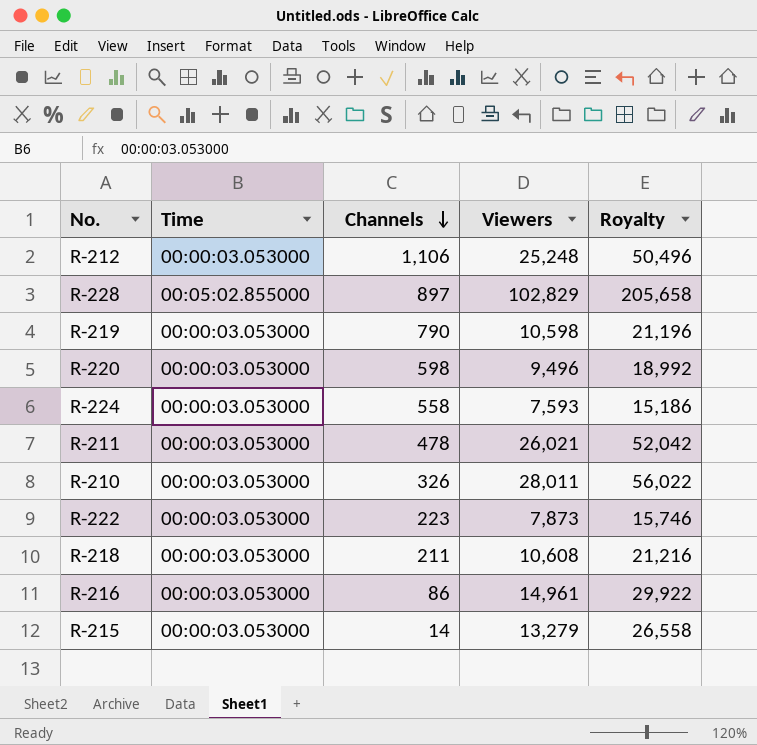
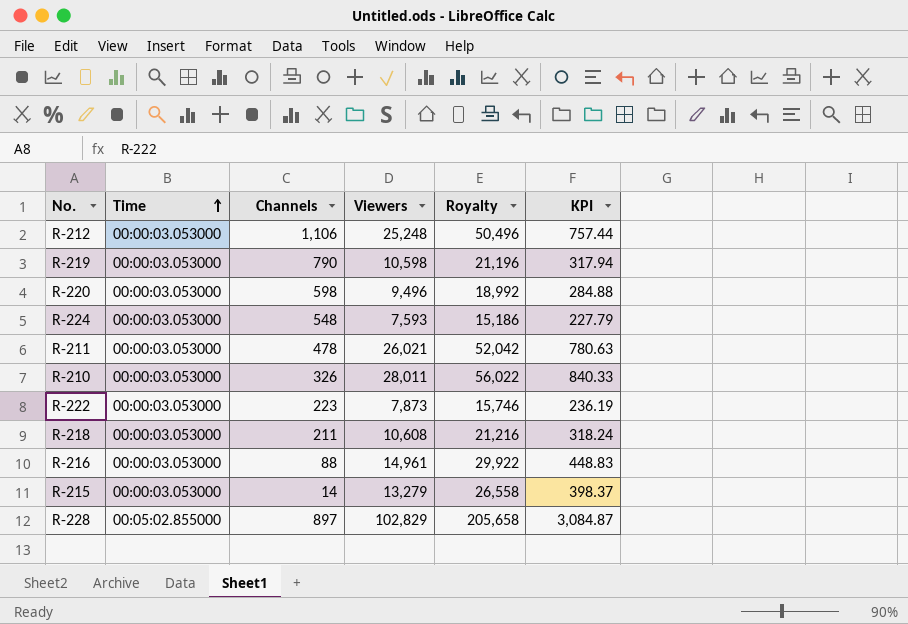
row order: Channels descending -> Time ascending
column KPI | formula: none -> [Viewers] * 0.03
R-224 | Channels: 558 -> 548
R-216 | Channels: 86 -> 88

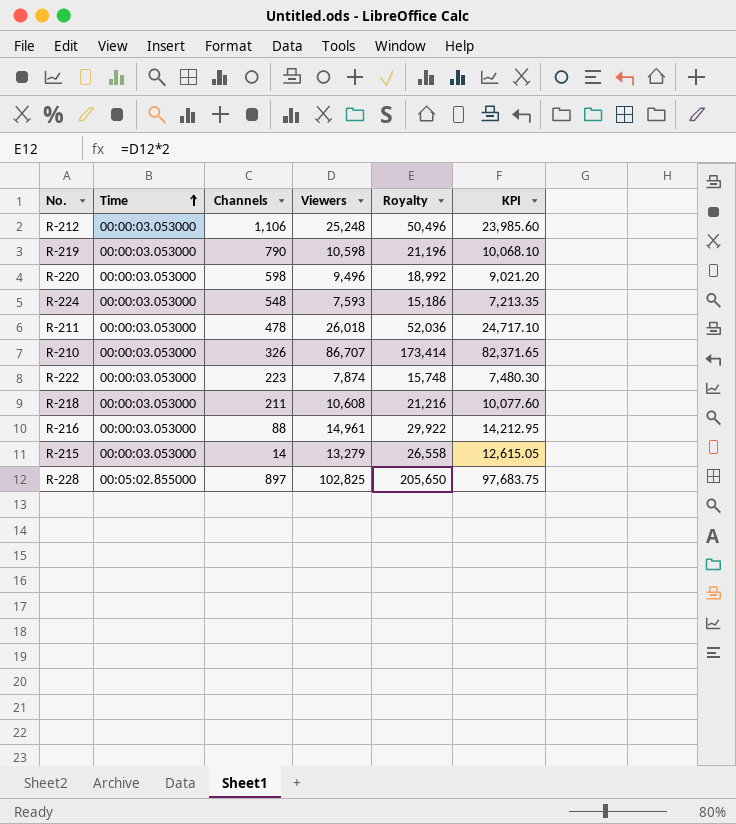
column KPI | formula: [Viewers] * 0.03 -> [Viewers] * 0.95
R-211 | Viewers: 26,021 -> 26,018
R-211 | Royalty: 52,042 -> 52,036
R-210 | Viewers: 28,011 -> 86,707
R-210 | Royalty: 56,022 -> 173,414
R-222 | Viewers: 7,873 -> 7,874
R-222 | Royalty: 15,746 -> 15,748
R-228 | Viewers: 102,829 -> 102,825
R-228 | Royalty: 205,658 -> 205,650

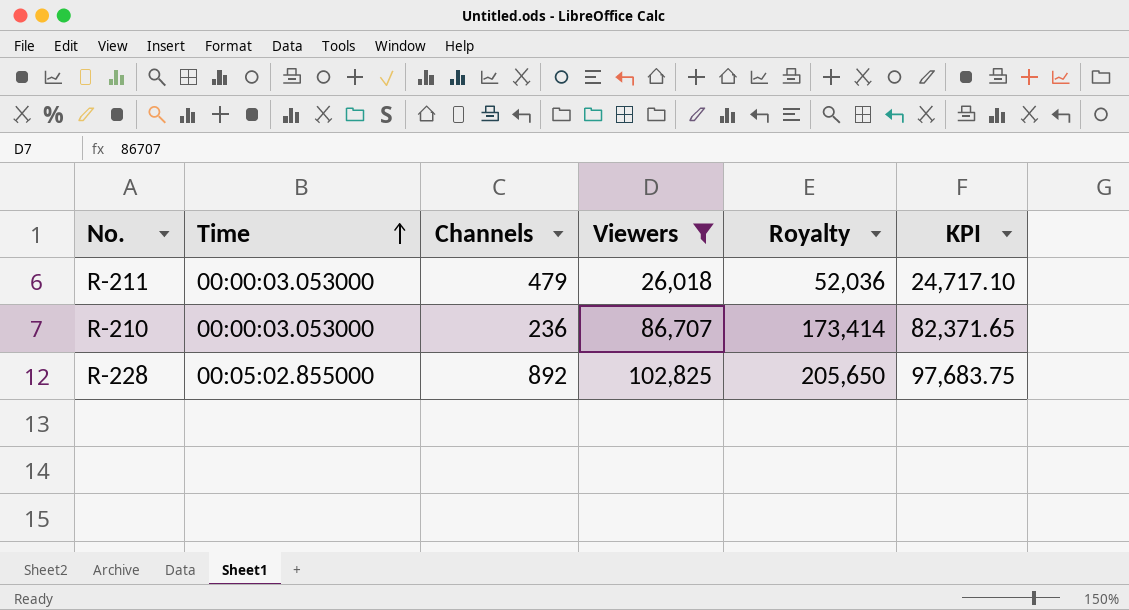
filter: none -> Viewers >= 26,018
R-211 | Channels: 478 -> 479
R-210 | Channels: 326 -> 236
R-228 | Channels: 897 -> 892

